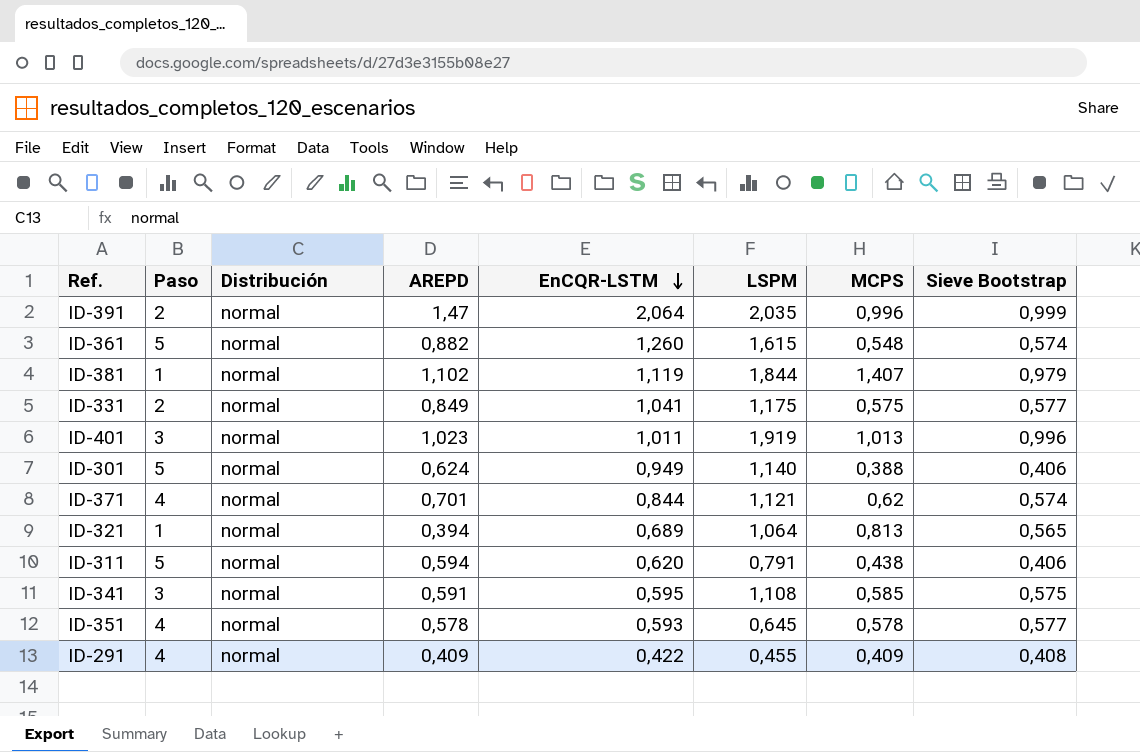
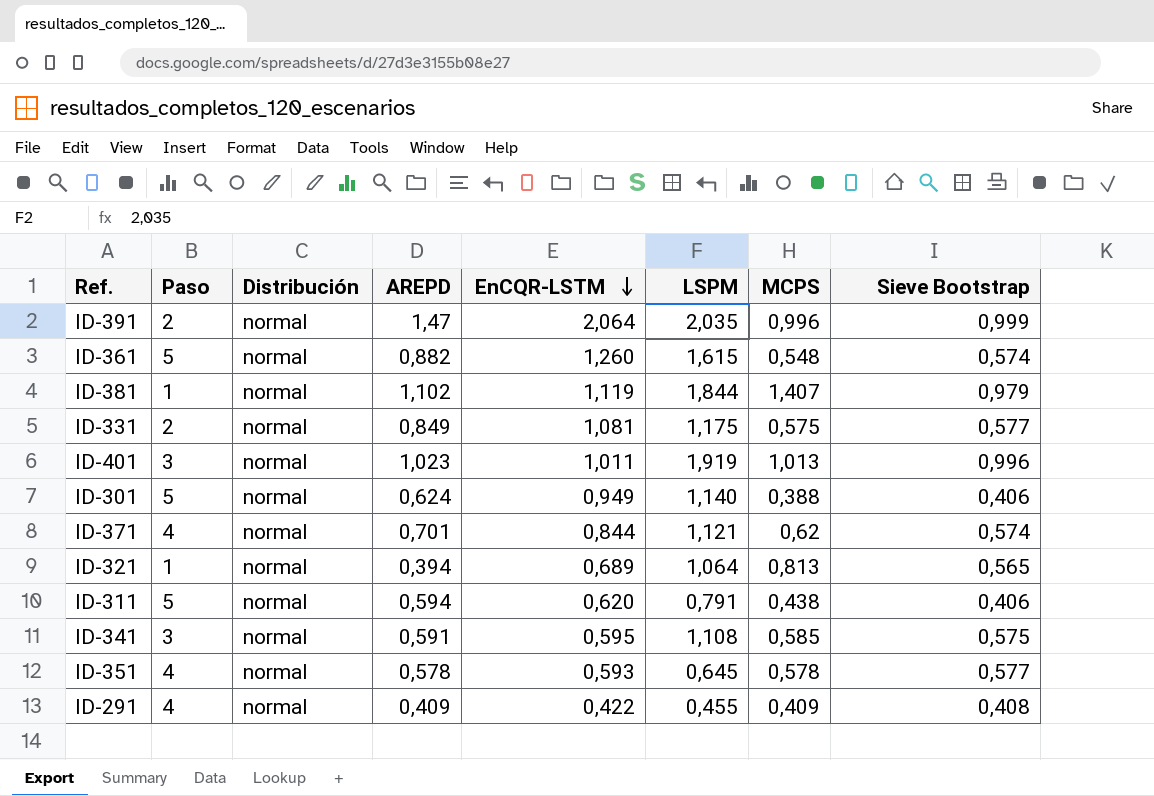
ID-331 | EnCQR-LSTM: 1,041 -> 1,081

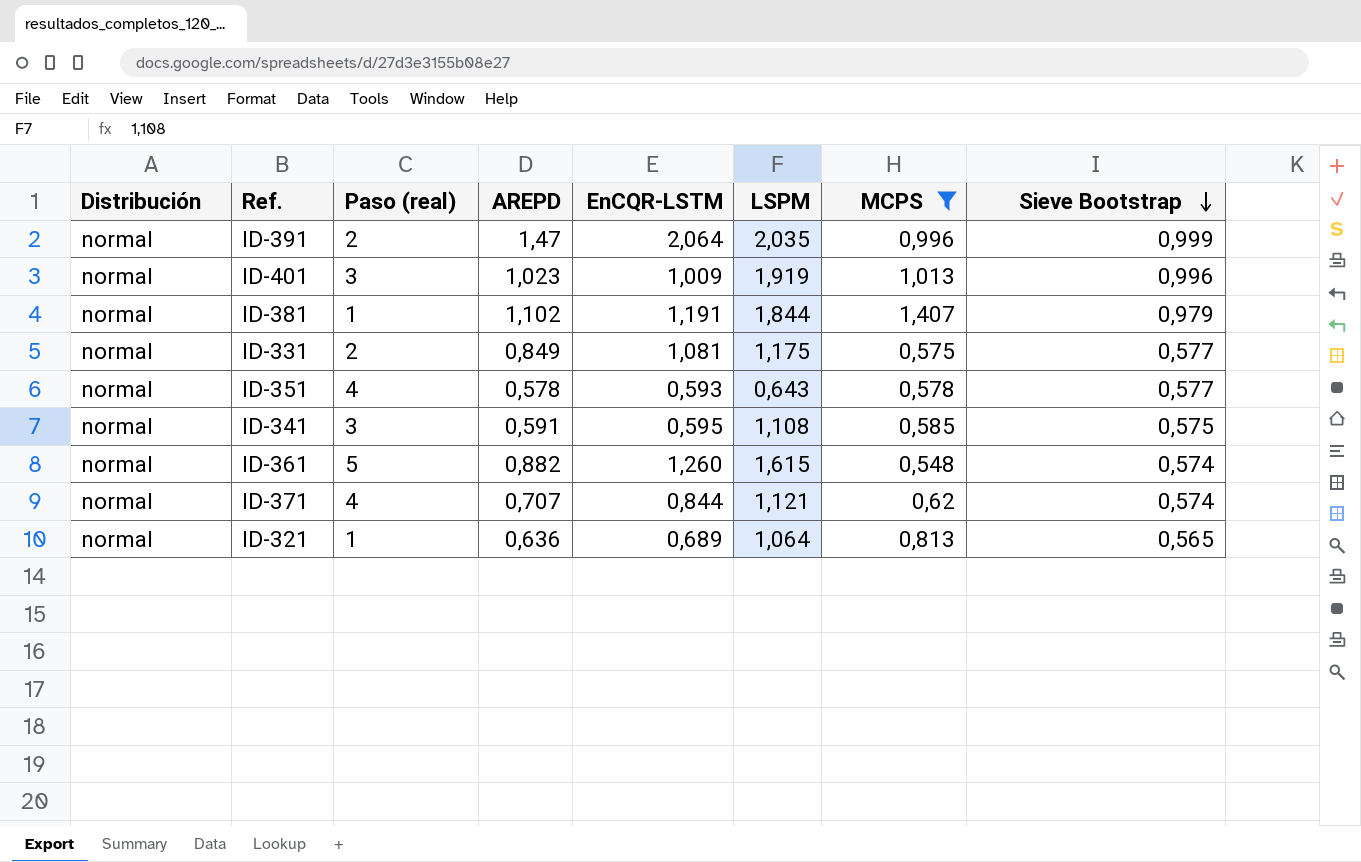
filter: none -> MCPS >= 0,548
row order: EnCQR-LSTM descending -> Sieve Bootstrap descending
column Distribución | position: 3 -> 1
column name: Paso -> Paso (real)
ID-401 | EnCQR-LSTM: 1,011 -> 1,009
ID-381 | EnCQR-LSTM: 1,119 -> 1,191
ID-351 | LSPM: 0,645 -> 0,643
ID-371 | AREPD: 0,701 -> 0,707
ID-321 | AREPD: 0,394 -> 0,636

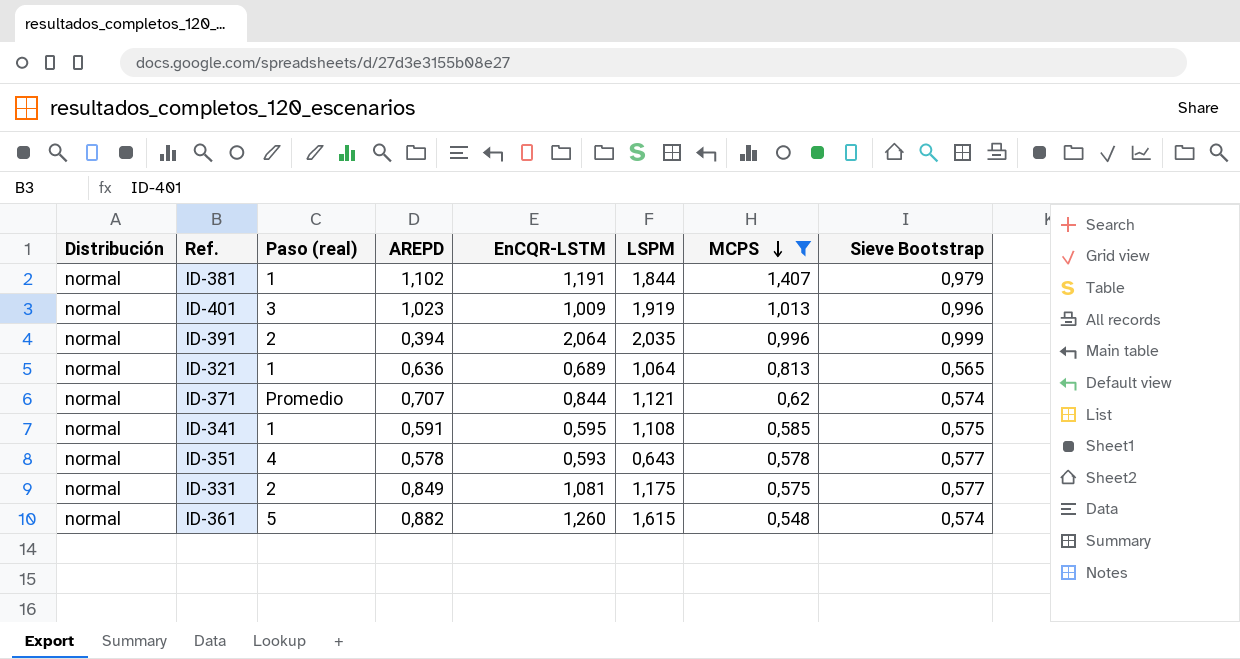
row order: Sieve Bootstrap descending -> MCPS descending
ID-391 | AREPD: 1,47 -> 0,394
ID-371 | Paso (real): 4 -> Promedio
ID-341 | Paso (real): 3 -> 1

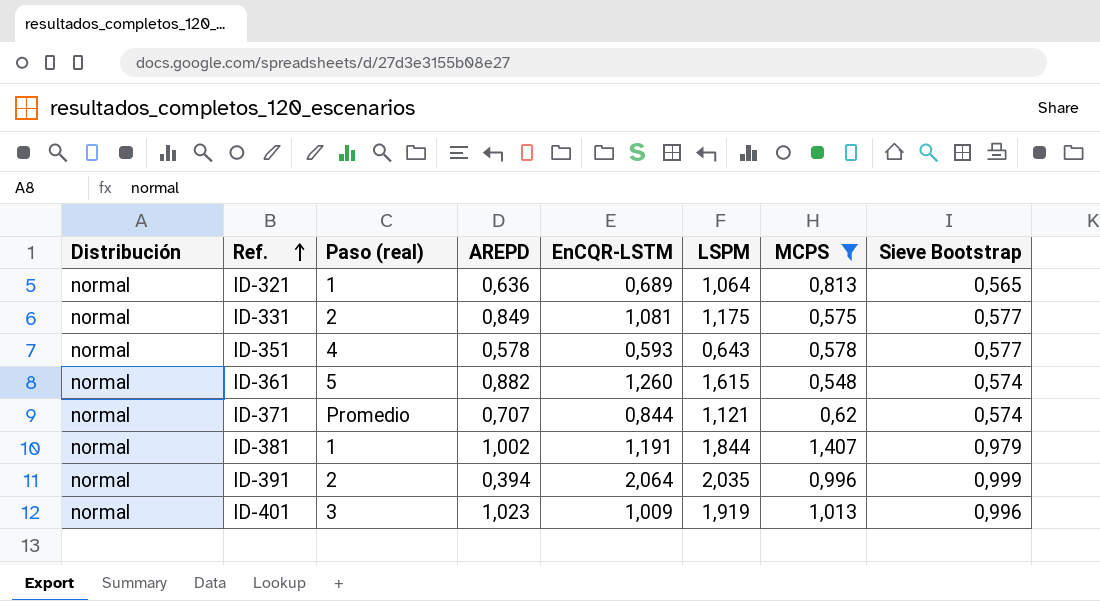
row order: MCPS descending -> Ref. ascending
row ID-341: normal | 1 | 0,591 | 0,595 | 1,108 | 0,585 | 0,575 -> none
ID-381 | AREPD: 1,102 -> 1,002

